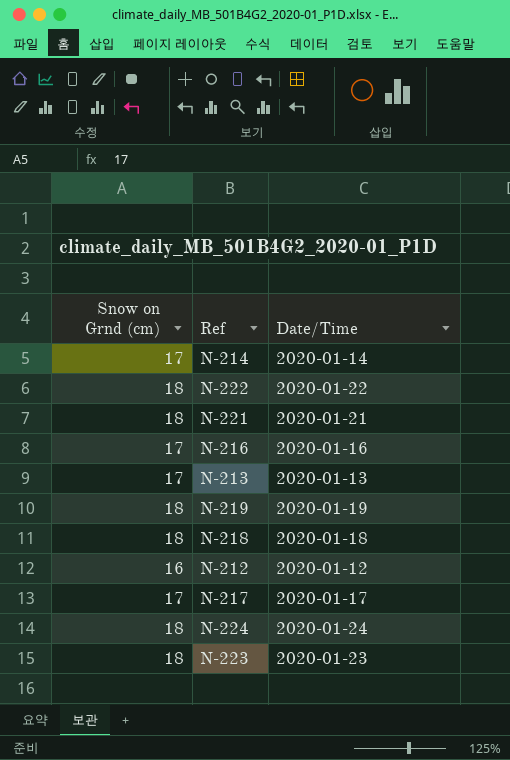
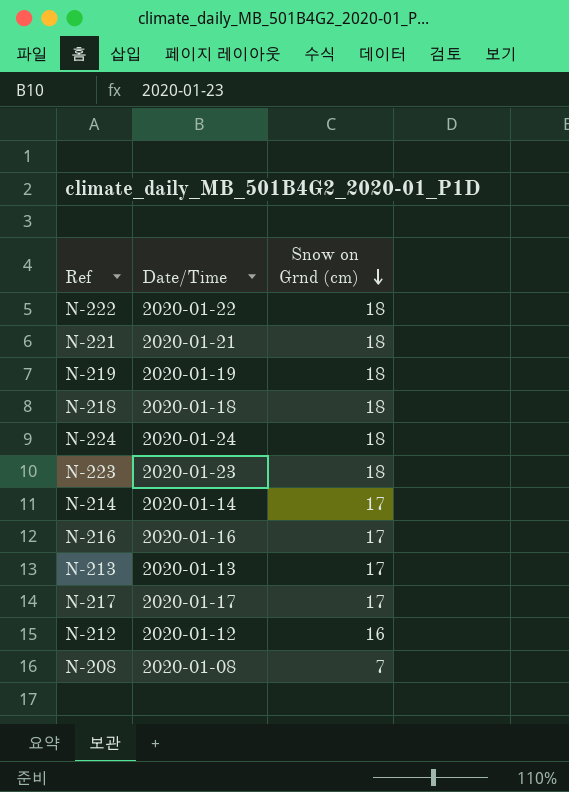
row order: none -> Snow on Grnd (cm) descending
column Snow on Grnd (cm) | position: 1 -> 3
row N-208: none -> 2020-01-08 | 7

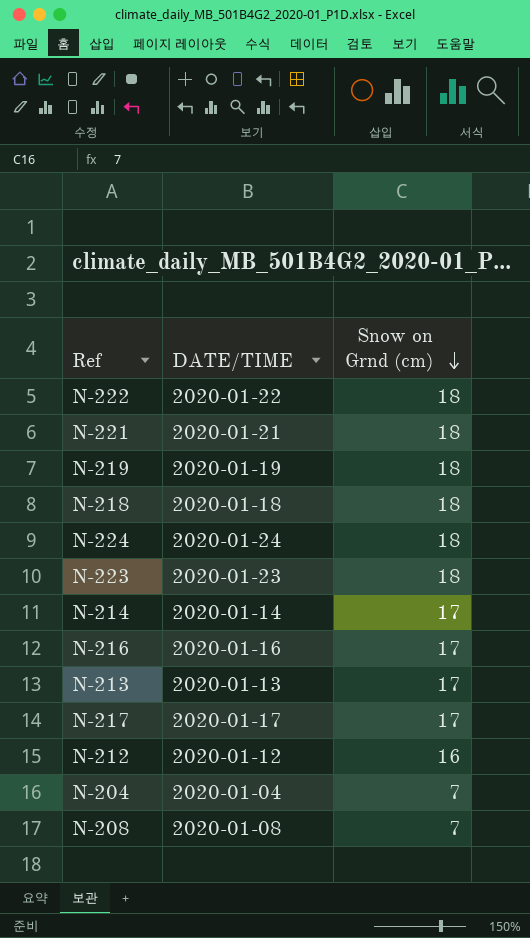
column name: Date/Time -> DATE/TIME
row N-204: none -> 2020-01-04 | 7

